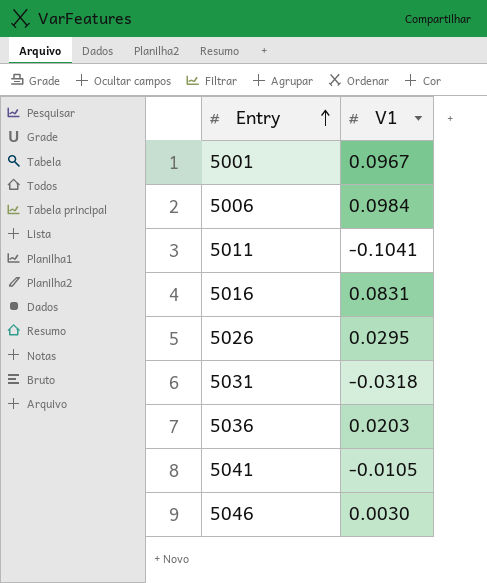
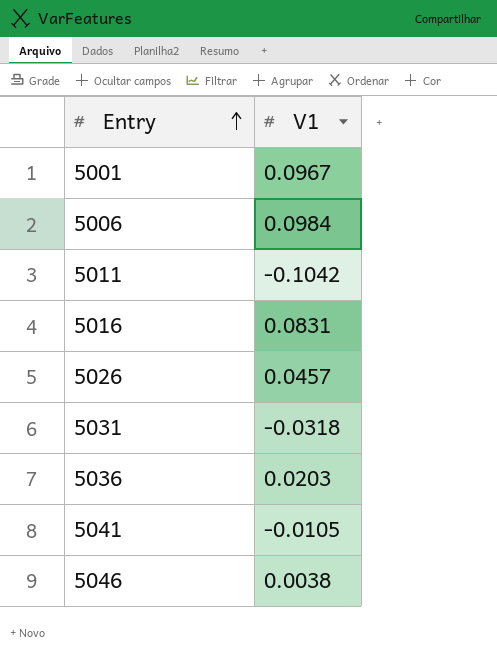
5011 | V1: -0.1041 -> -0.1042
5026 | V1: 0.0295 -> 0.0457
5046 | V1: 0.0030 -> 0.0038

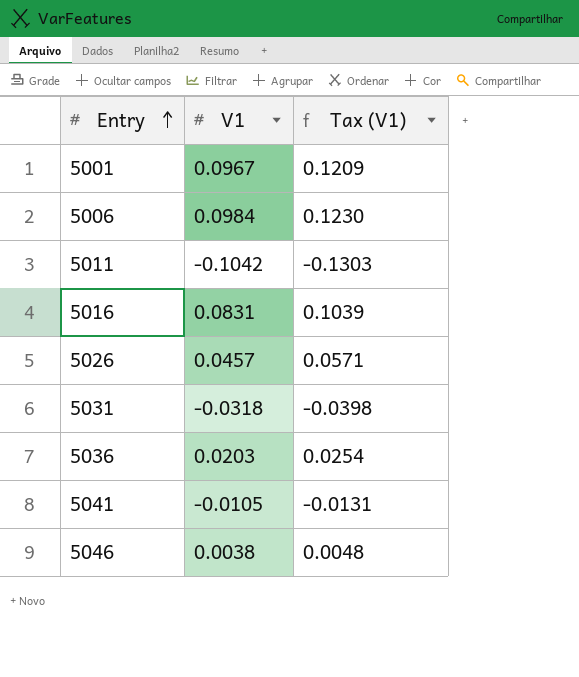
column Tax (V1) | formula: none -> [V1] * 1.25

